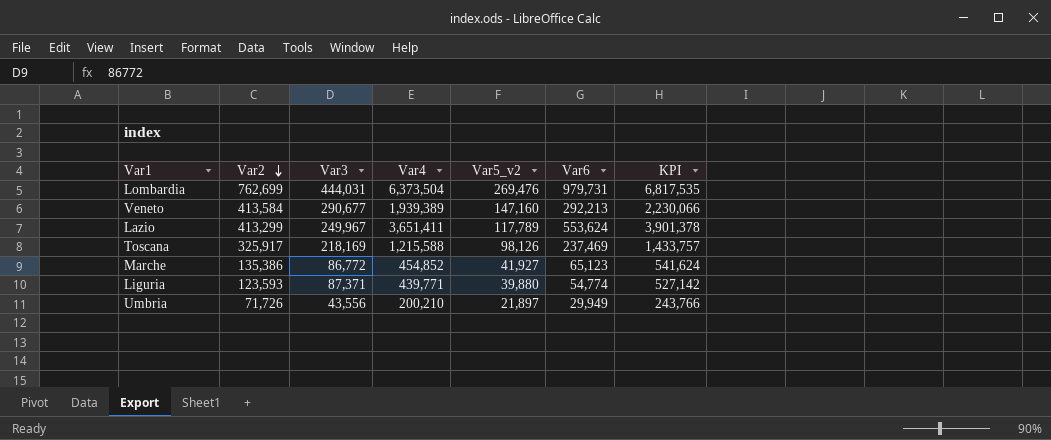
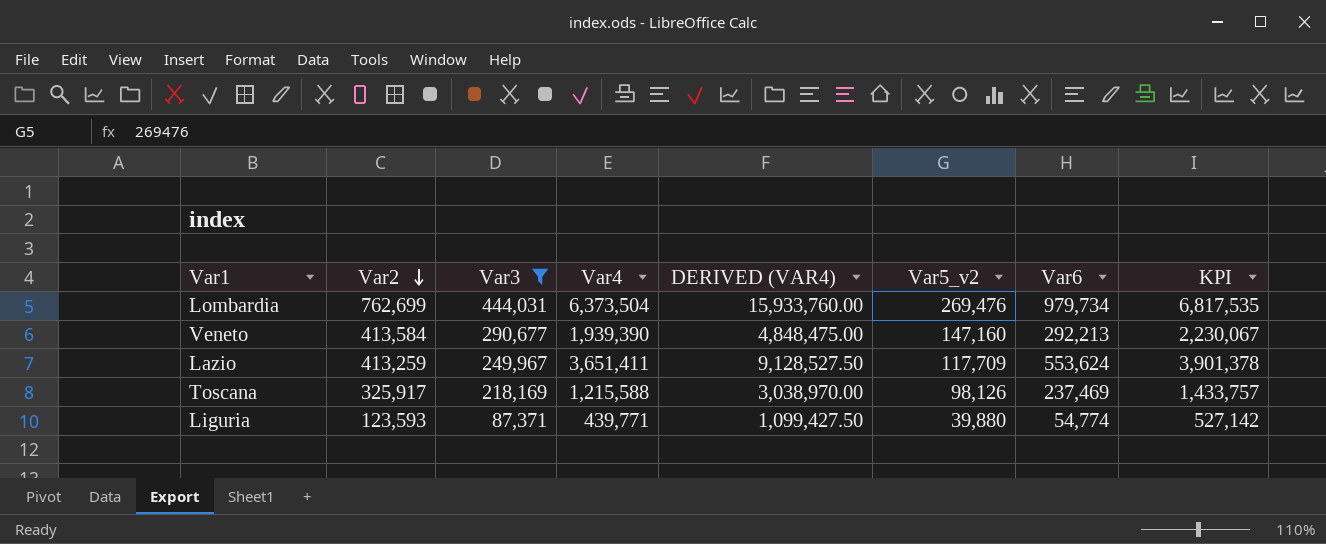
filter: none -> Var3 >= 87,371
column DERIVED (VAR4) | formula: none -> [Var4] * 2.5
Lombardia | Var6: 979,731 -> 979,734
Veneto | Var4: 1,939,389 -> 1,939,390
Veneto | KPI: 2,230,066 -> 2,230,067
Lazio | Var2: 413,299 -> 413,259
Lazio | Var5_v2: 117,789 -> 117,709

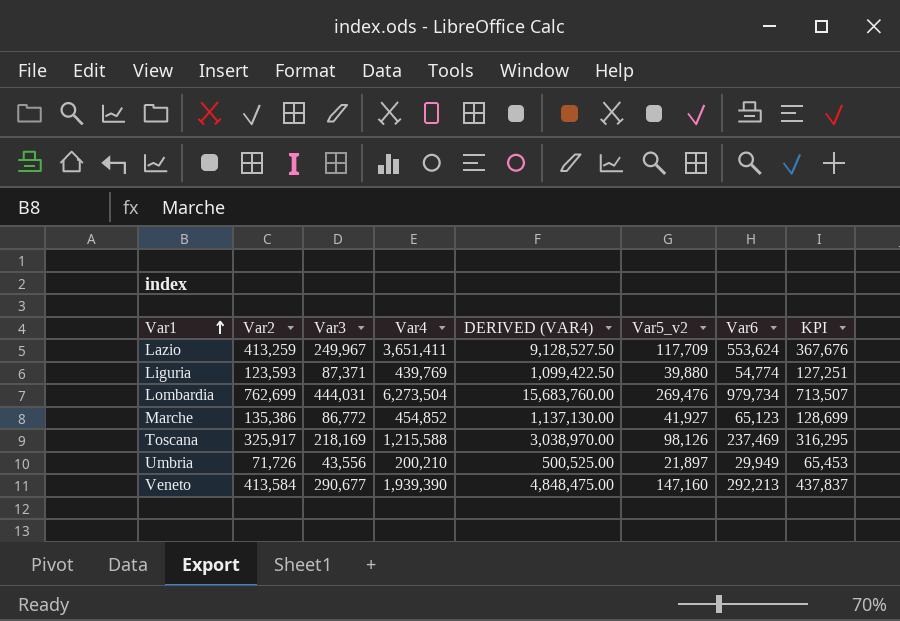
filter: Var3 >= 87,371 -> none
row order: Var2 descending -> Var1 ascending
column KPI | formula: [Var3] + [Var4] -> [Var3] + [Var5_v2]
Liguria | Var4: 439,771 -> 439,769
Liguria | DERIVED (VAR4): 1,099,427.50 -> 1,099,422.50
Lombardia | Var4: 6,373,504 -> 6,273,504
Lombardia | DERIVED (VAR4): 15,933,760.00 -> 15,683,760.00

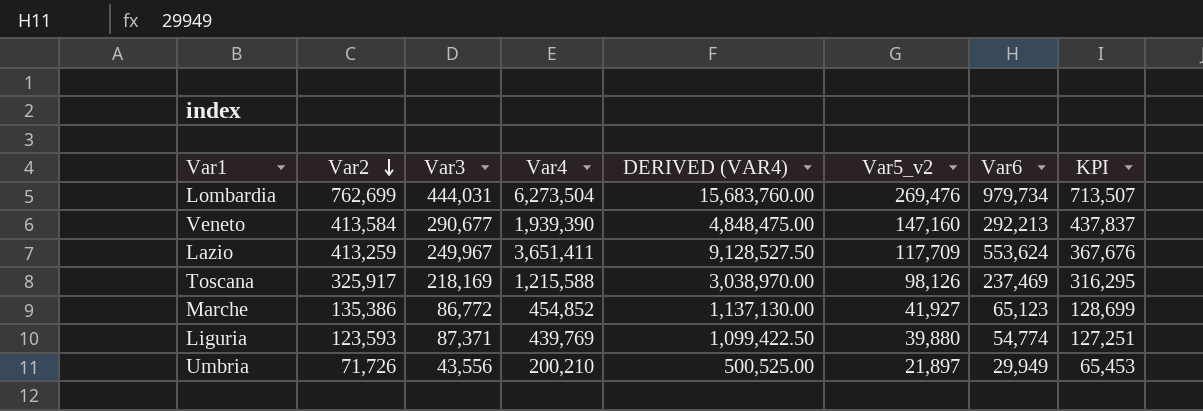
row order: Var1 ascending -> Var2 descending

